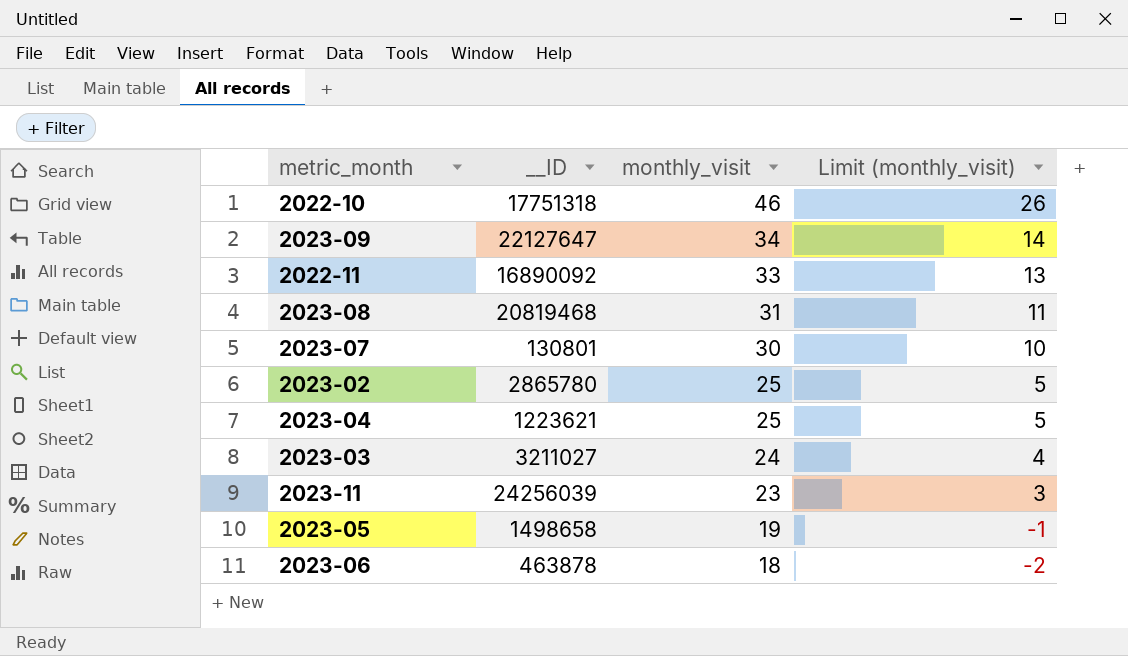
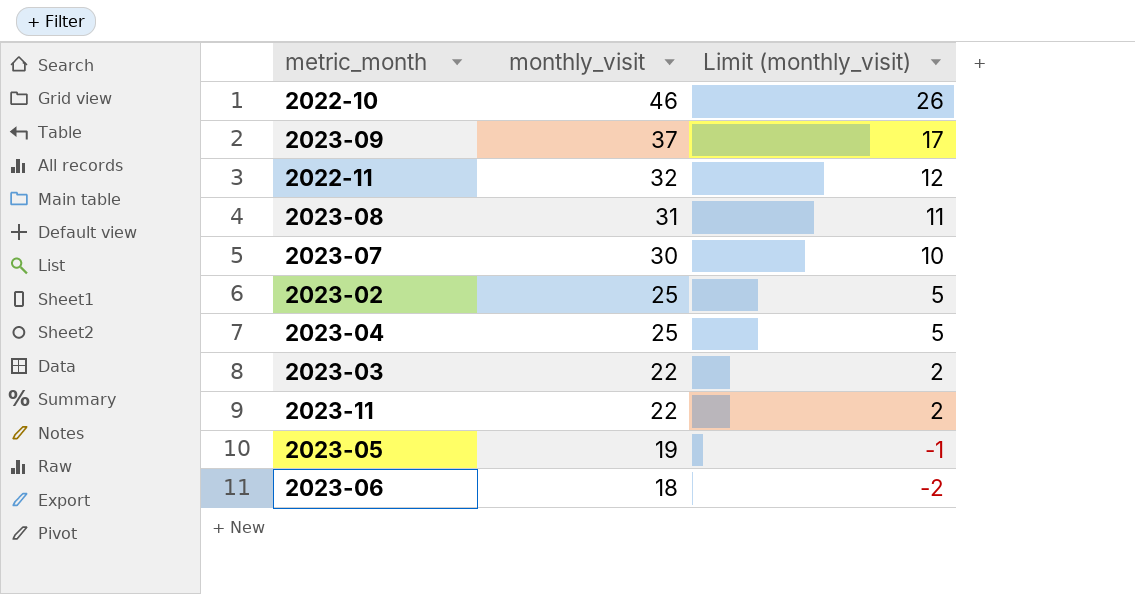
column __ID | position: 2 -> none
2023-09 | monthly_visit: 34 -> 37
2023-09 | Limit (monthly_visit): 14 -> 17
2022-11 | monthly_visit: 33 -> 32
2022-11 | Limit (monthly_visit): 13 -> 12
2023-03 | monthly_visit: 24 -> 22
2023-03 | Limit (monthly_visit): 4 -> 2
2023-11 | monthly_visit: 23 -> 22
2023-11 | Limit (monthly_visit): 3 -> 2

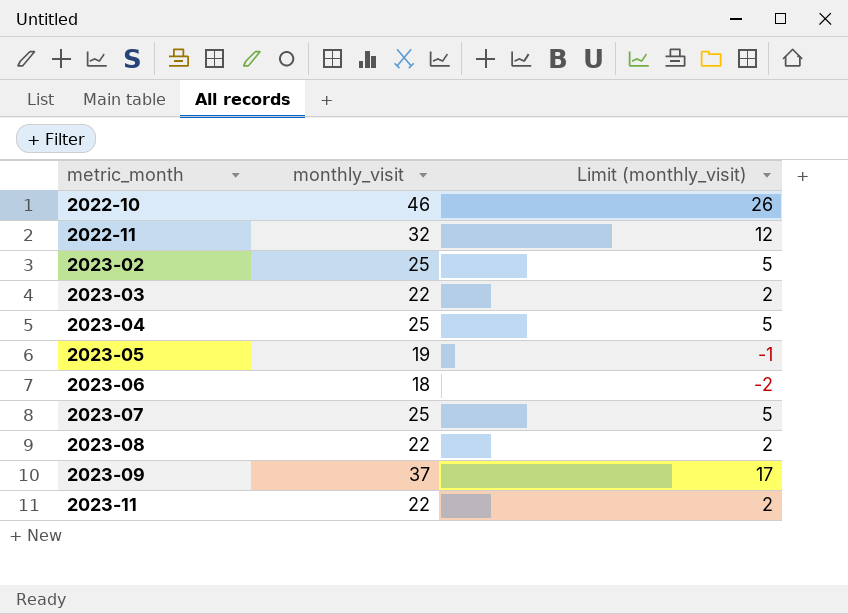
row order: monthly_visit descending -> metric_month ascending
2023-07 | monthly_visit: 30 -> 25
2023-07 | Limit (monthly_visit): 10 -> 5
2023-08 | monthly_visit: 31 -> 22
2023-08 | Limit (monthly_visit): 11 -> 2

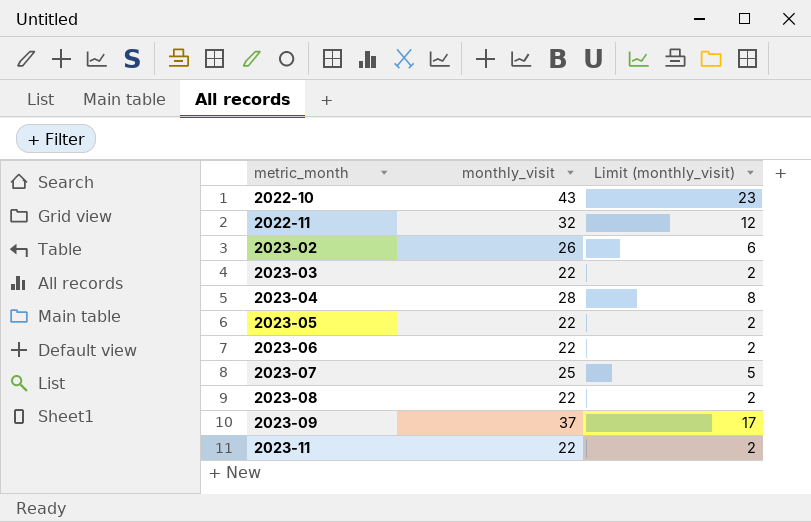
2022-10 | monthly_visit: 46 -> 43
2022-10 | Limit (monthly_visit): 26 -> 23
2023-02 | monthly_visit: 25 -> 26
2023-02 | Limit (monthly_visit): 5 -> 6
2023-04 | monthly_visit: 25 -> 28
2023-04 | Limit (monthly_visit): 5 -> 8
2023-05 | monthly_visit: 19 -> 22
2023-05 | Limit (monthly_visit): -1 -> 2
2023-06 | monthly_visit: 18 -> 22
2023-06 | Limit (monthly_visit): -2 -> 2

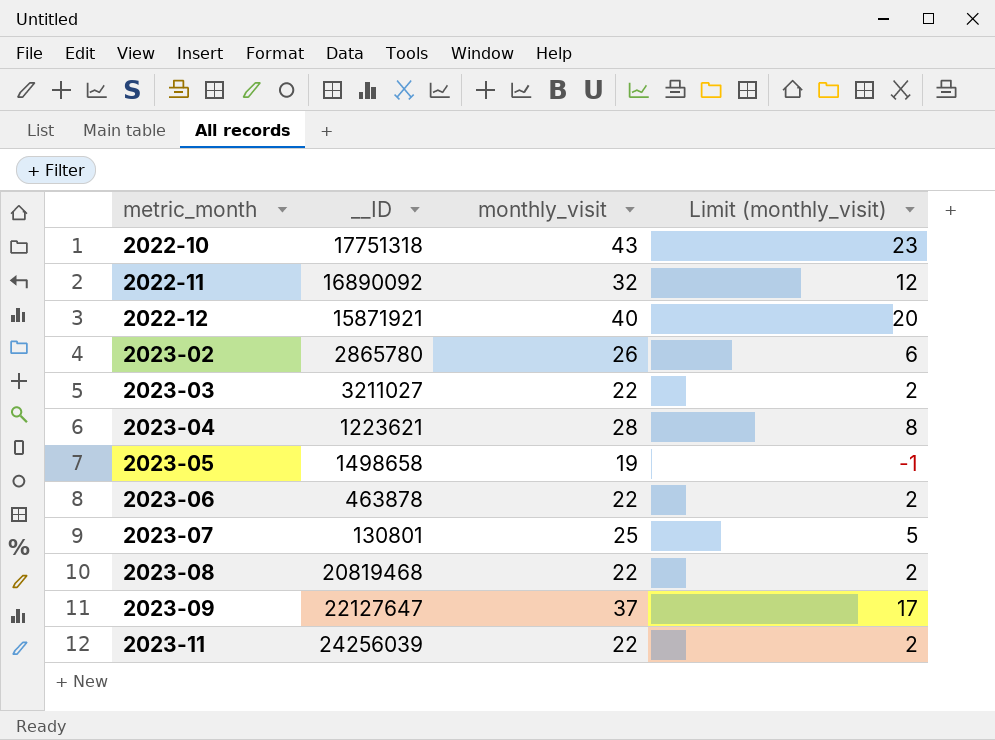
column __ID | position: none -> 2
row 2022-12: none -> 15871921 | 40 | 20
2023-05 | monthly_visit: 22 -> 19
2023-05 | Limit (monthly_visit): 2 -> -1

